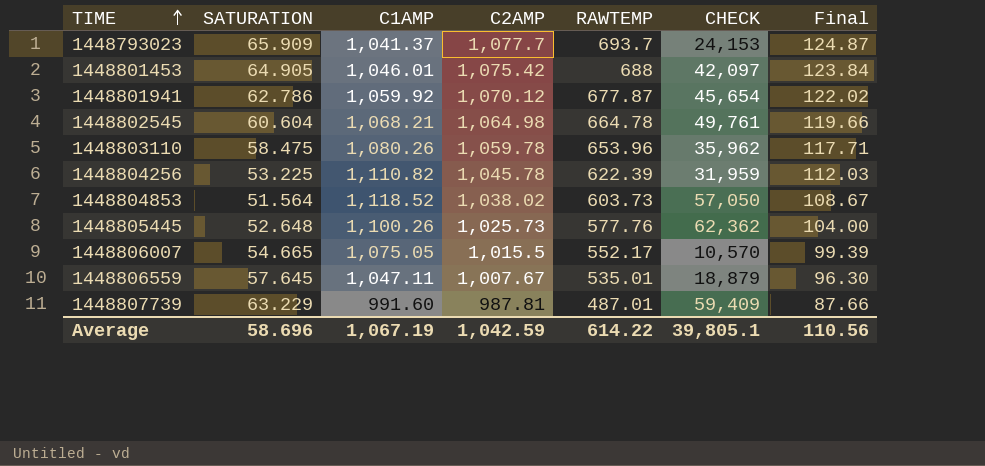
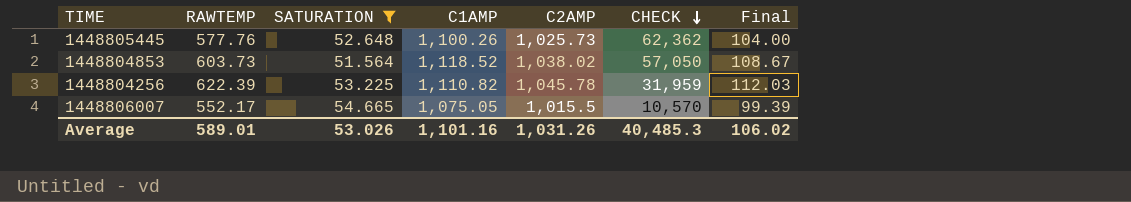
filter: none -> SATURATION <= 54.665
row order: TIME ascending -> CHECK descending
column RAWTEMP | position: 5 -> 2
Average | RAWTEMP: 614.22 -> 589.01
Average | SATURATION: 58.696 -> 53.026
Average | C1AMP: 1,067.19 -> 1,101.16
Average | C2AMP: 1,042.59 -> 1,031.26
Average | CHECK: 39,805.1 -> 40,485.3
Average | Final: 110.56 -> 106.02

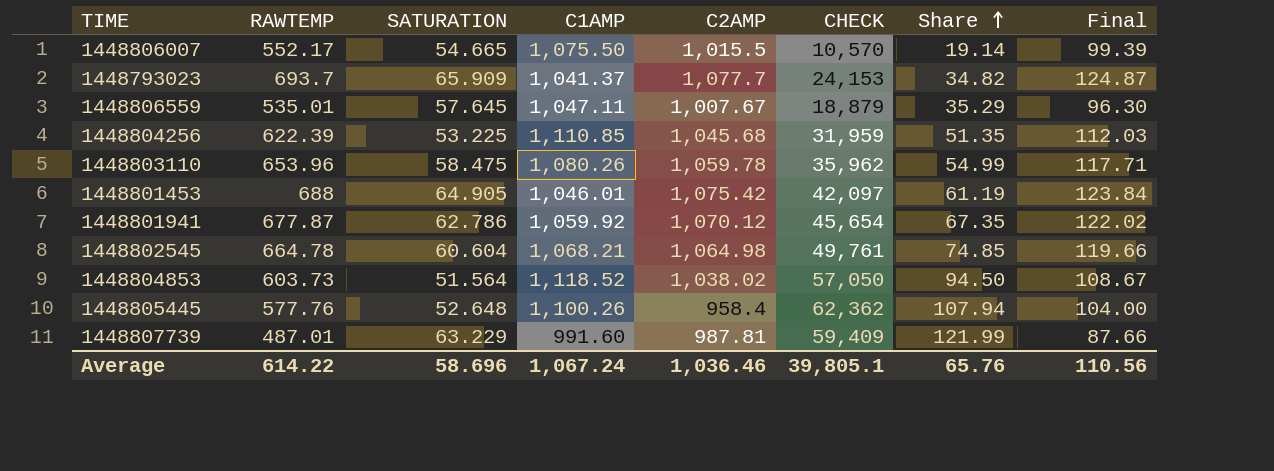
filter: SATURATION <= 54.665 -> none
row order: CHECK descending -> Share ascending
column Share | formula: none -> [CHECK] / [RAWTEMP]
1448806007 | C1AMP: 1,075.05 -> 1,075.50
1448804256 | C1AMP: 1,110.82 -> 1,110.85
1448804256 | C2AMP: 1,045.78 -> 1,045.68
1448805445 | C2AMP: 1,025.73 -> 958.4
Average | RAWTEMP: 589.01 -> 614.22
Average | SATURATION: 53.026 -> 58.696
Average | C1AMP: 1,101.16 -> 1,067.24
Average | C2AMP: 1,031.26 -> 1,036.46
Average | CHECK: 40,485.3 -> 39,805.1
Average | Final: 106.02 -> 110.56

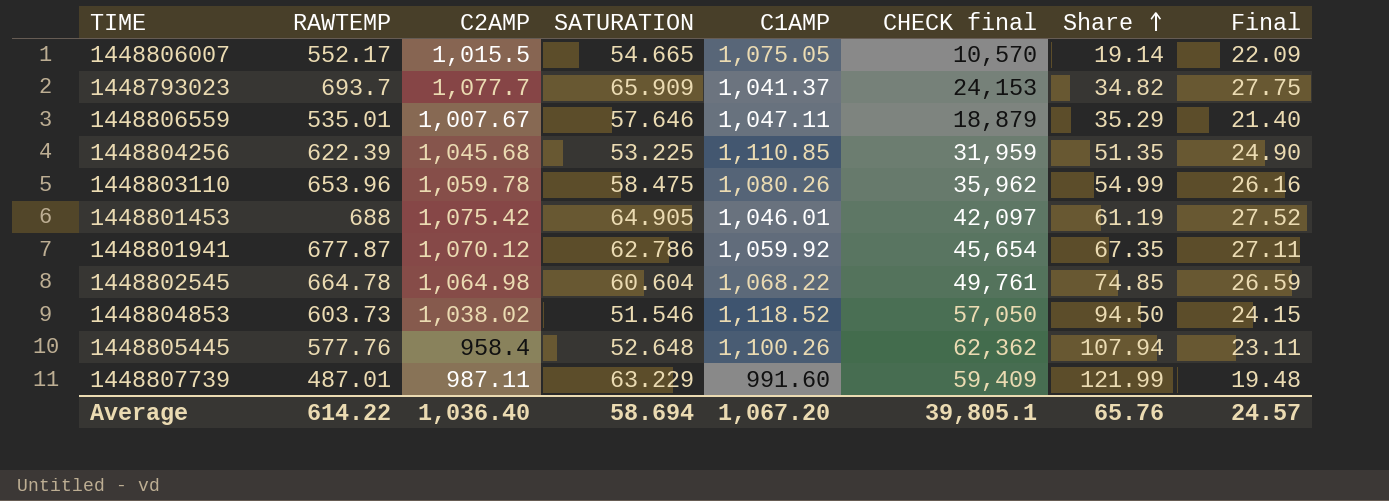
column C2AMP | position: 5 -> 3
column name: CHECK -> CHECK final
column Final | formula: [RAWTEMP] * 0.18 -> [RAWTEMP] * 0.04
1448806007 | C1AMP: 1,075.50 -> 1,075.05
1448806559 | SATURATION: 57.645 -> 57.646
1448802545 | C1AMP: 1,068.21 -> 1,068.22
1448804853 | SATURATION: 51.564 -> 51.546
1448807739 | C2AMP: 987.81 -> 987.11
Average | C2AMP: 1,036.46 -> 1,036.40
Average | SATURATION: 58.696 -> 58.694
Average | C1AMP: 1,067.24 -> 1,067.20
Average | Final: 110.56 -> 24.57

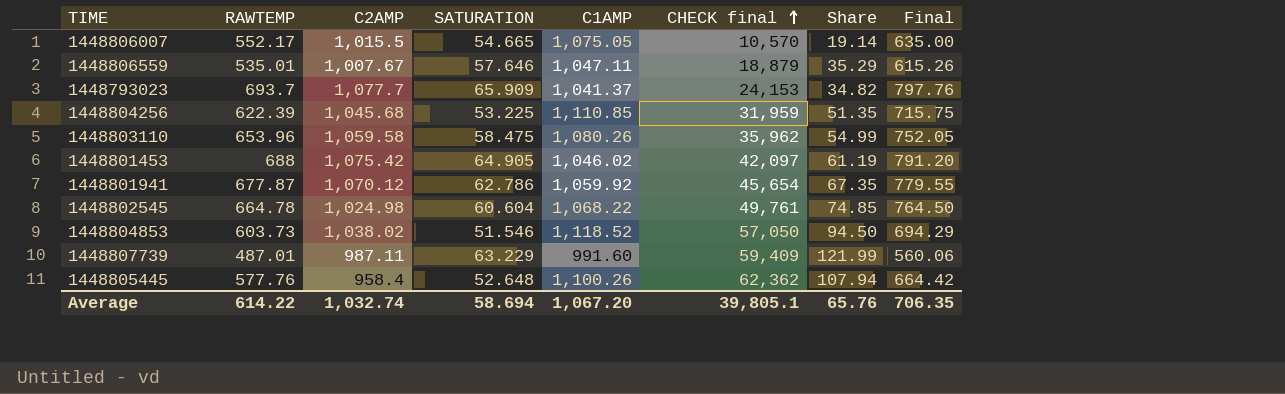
row order: Share ascending -> CHECK final ascending
column Final | formula: [RAWTEMP] * 0.04 -> [RAWTEMP] * 1.15
1448803110 | C2AMP: 1,059.78 -> 1,059.58
1448801453 | C1AMP: 1,046.01 -> 1,046.02
1448802545 | C2AMP: 1,064.98 -> 1,024.98
Average | C2AMP: 1,036.40 -> 1,032.74
Average | Final: 24.57 -> 706.35

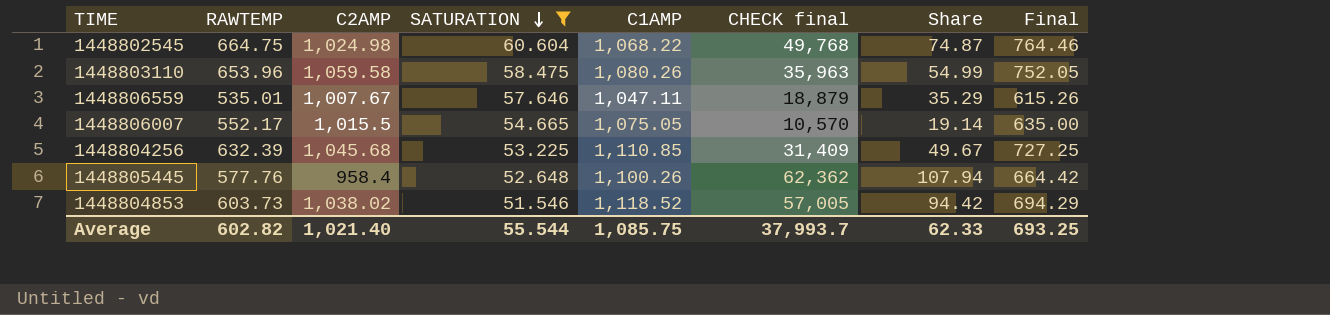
filter: none -> SATURATION <= 60.604
row order: CHECK final ascending -> SATURATION descending
1448802545 | RAWTEMP: 664.78 -> 664.75
1448802545 | CHECK final: 49,761 -> 49,768
1448802545 | Share: 74.85 -> 74.87
1448802545 | Final: 764.50 -> 764.46
1448803110 | CHECK final: 35,962 -> 35,963
1448804256 | RAWTEMP: 622.39 -> 632.39
1448804256 | CHECK final: 31,959 -> 31,409
1448804256 | Share: 51.35 -> 49.67
1448804256 | Final: 715.75 -> 727.25
1448804853 | CHECK final: 57,050 -> 57,005
1448804853 | Share: 94.50 -> 94.42
Average | RAWTEMP: 614.22 -> 602.82
Average | C2AMP: 1,032.74 -> 1,021.40
Average | SATURATION: 58.694 -> 55.544
Average | C1AMP: 1,067.20 -> 1,085.75
Average | CHECK final: 39,805.1 -> 37,993.7
Average | Share: 65.76 -> 62.33
Average | Final: 706.35 -> 693.25

